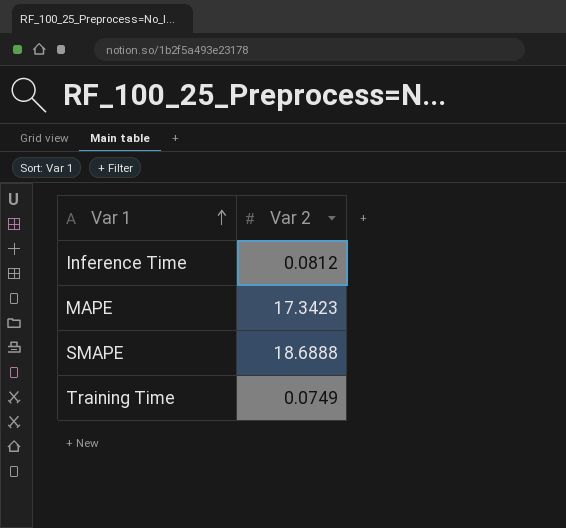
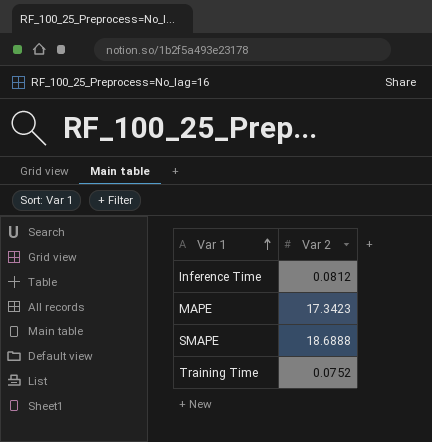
Training Time | Var 2: 0.0749 -> 0.0752

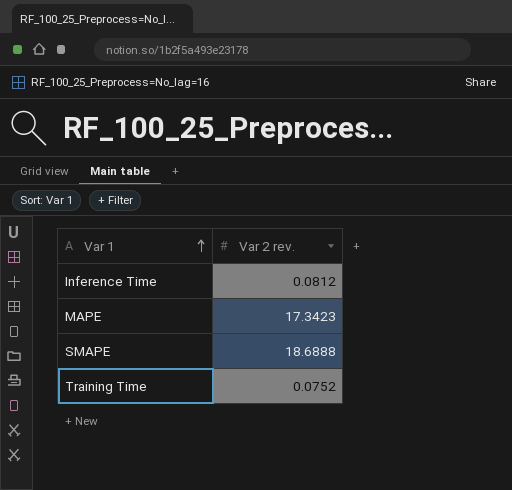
column name: Var 2 -> Var 2 rev.

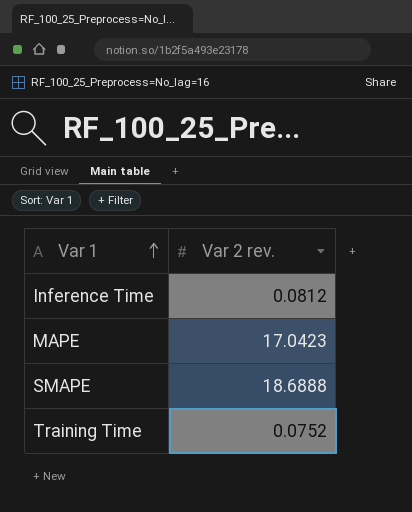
MAPE | Var 2 rev.: 17.3423 -> 17.0423

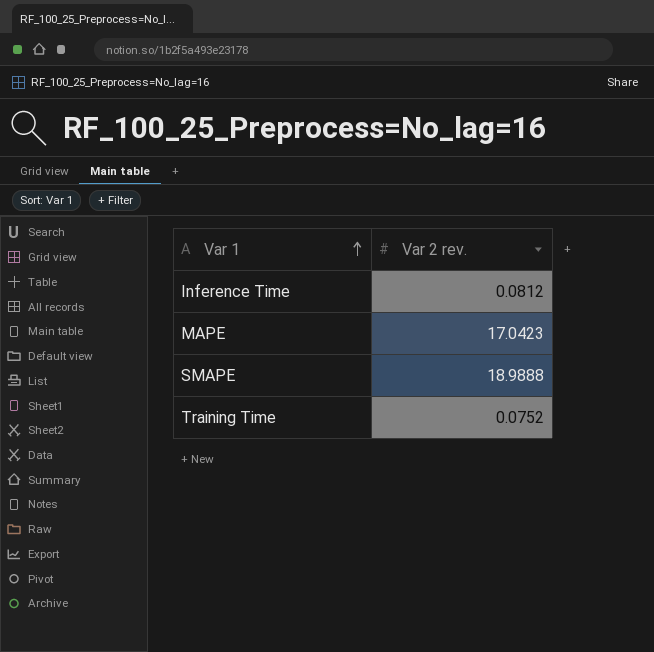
SMAPE | Var 2 rev.: 18.6888 -> 18.9888

